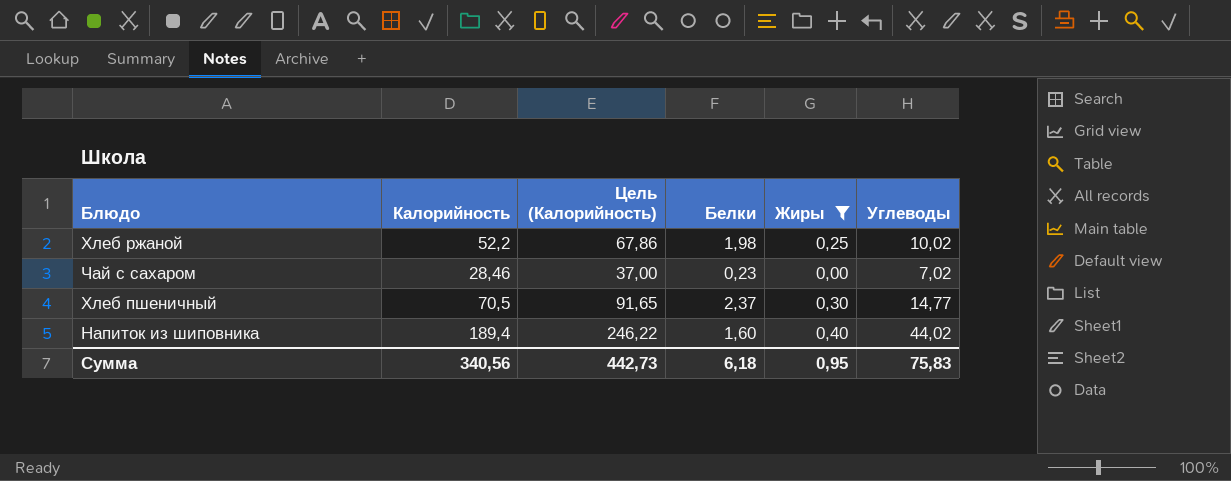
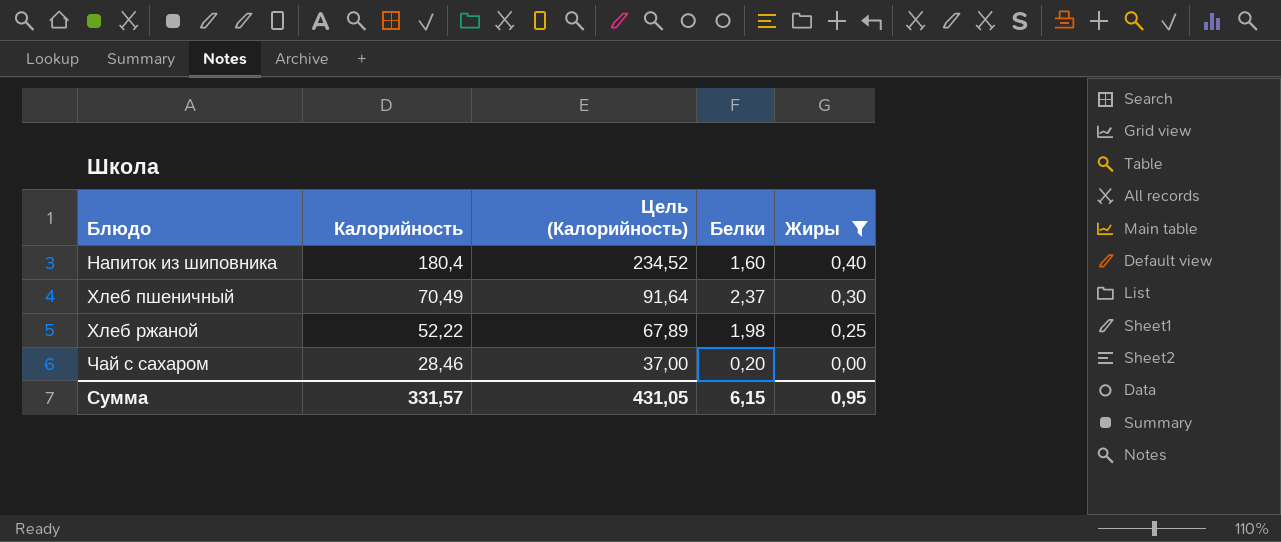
row order: none -> Блюдо ascending
column Углеводы | position: 6 -> none
Напиток из шиповника | Калорийность: 189,4 -> 180,4
Напиток из шиповника | Цель (Калорийность): 246,22 -> 234,52
Хлеб пшеничный | Калорийность: 70,5 -> 70,49
Хлеб пшеничный | Цель (Калорийность): 91,65 -> 91,64
Хлеб ржаной | Калорийность: 52,2 -> 52,22
Хлеб ржаной | Цель (Калорийность): 67,86 -> 67,89
Чай с сахаром | Белки: 0,23 -> 0,20
Сумма | Калорийность: 340,56 -> 331,57
Сумма | Цель (Калорийность): 442,73 -> 431,05
Сумма | Белки: 6,18 -> 6,15

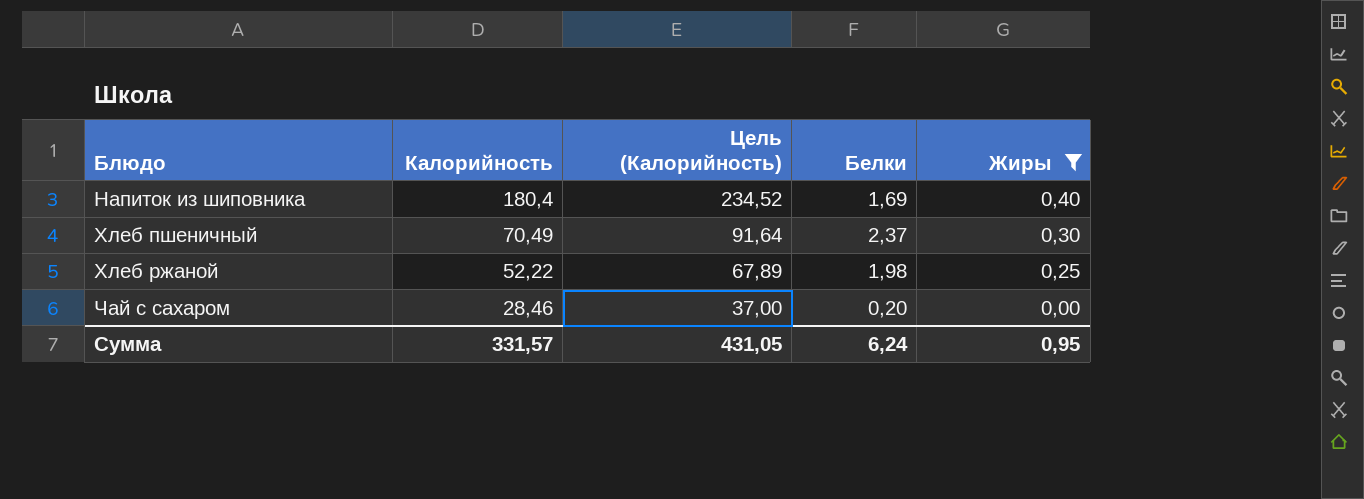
Напиток из шиповника | Белки: 1,60 -> 1,69
Сумма | Белки: 6,15 -> 6,24

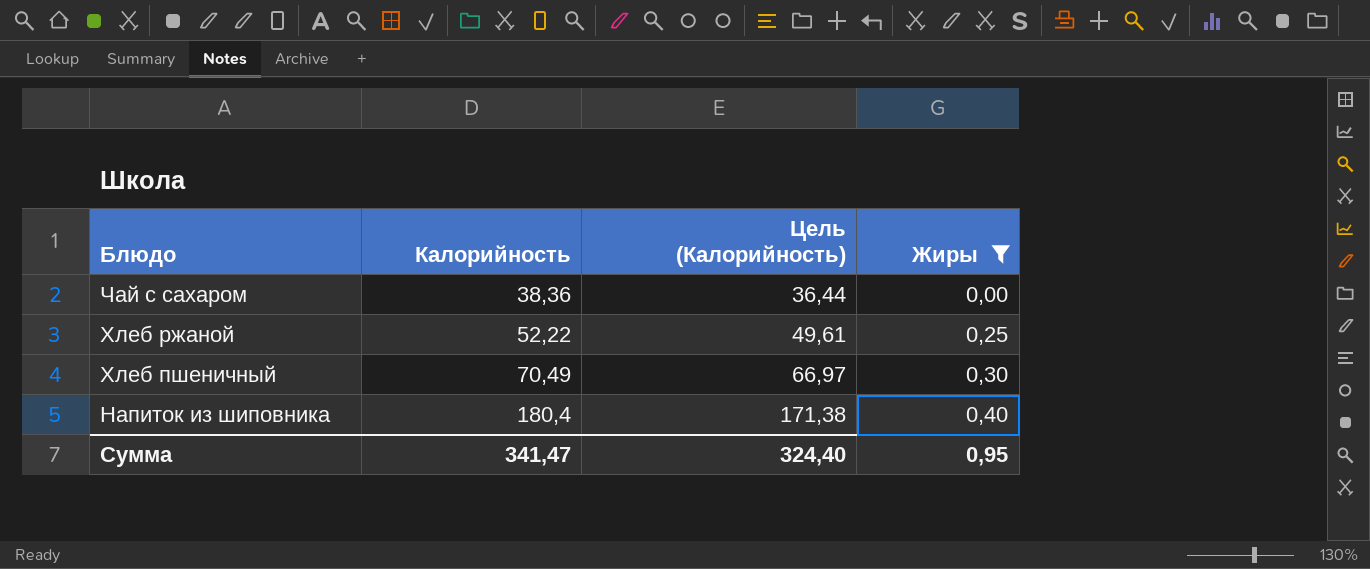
row order: Блюдо ascending -> Блюдо descending
column Белки | position: 4 -> none
column Цель (Калорийность) | formula: [Калорийность] * 1,3 -> [Калорийность] * 0,95
Чай с сахаром | Калорийность: 28,46 -> 38,36
Сумма | Калорийность: 331,57 -> 341,47
Сумма | Цель (Калорийность): 431,05 -> 324,40

